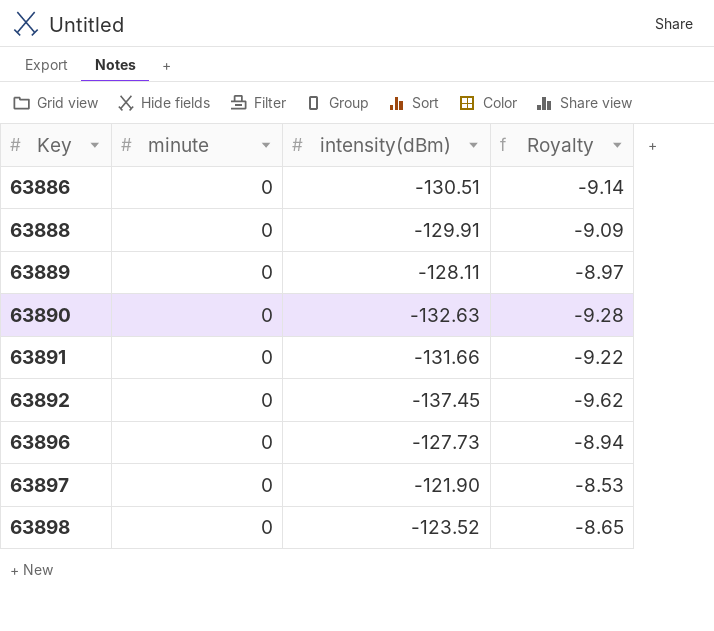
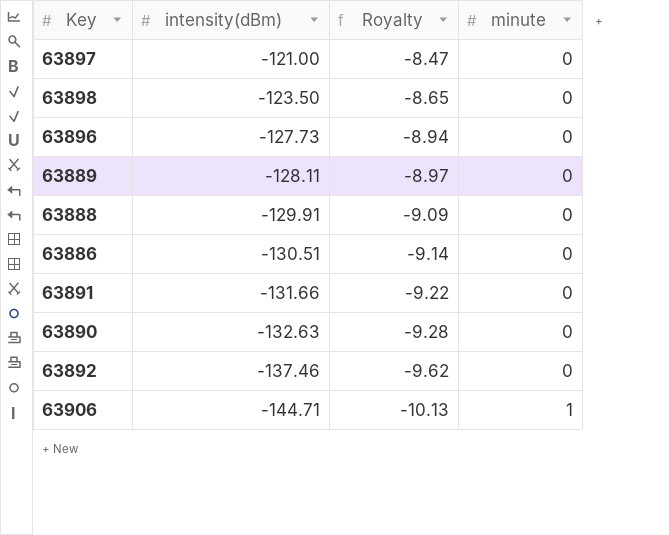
row order: Key ascending -> intensity(dBm) descending
column minute | position: 2 -> 4
63897 | intensity(dBm): -121.90 -> -121.00
63897 | Royalty: -8.53 -> -8.47
63898 | intensity(dBm): -123.52 -> -123.50
63892 | intensity(dBm): -137.45 -> -137.46
row 63906: none -> -144.71 | -10.13 | 1

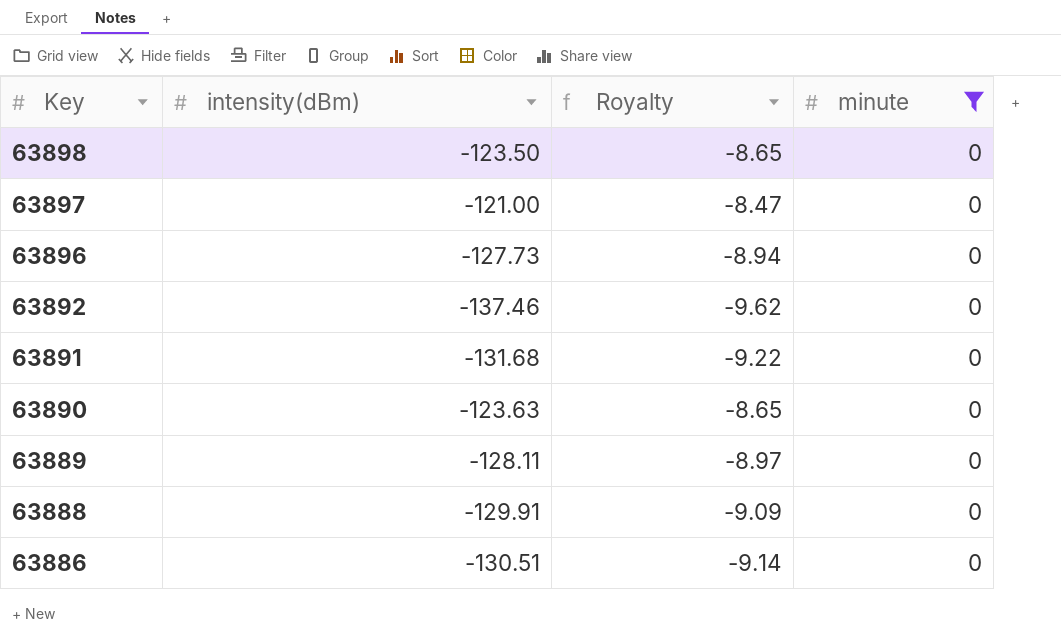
filter: none -> minute = 0
row order: intensity(dBm) descending -> Key descending
63891 | intensity(dBm): -131.66 -> -131.68
63890 | intensity(dBm): -132.63 -> -123.63
63890 | Royalty: -9.28 -> -8.65

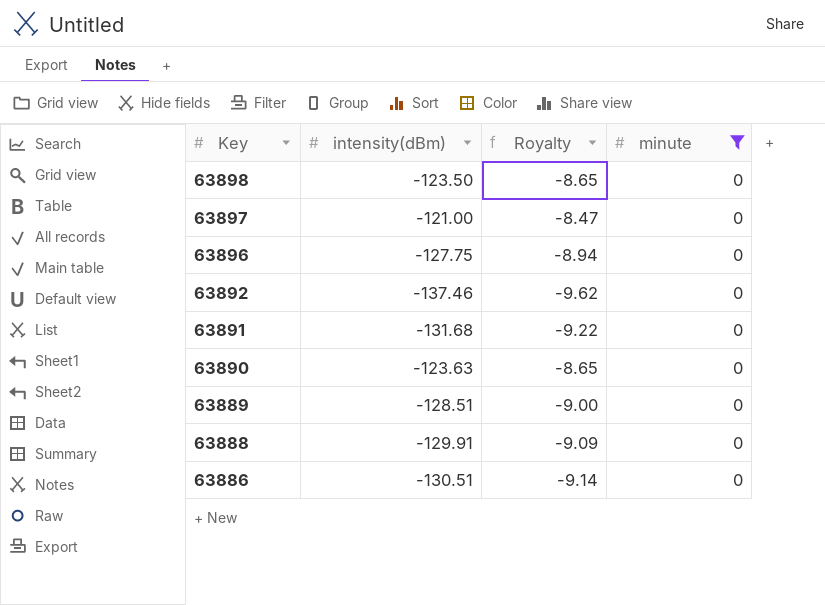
63896 | intensity(dBm): -127.73 -> -127.75
63889 | intensity(dBm): -128.11 -> -128.51
63889 | Royalty: -8.97 -> -9.00

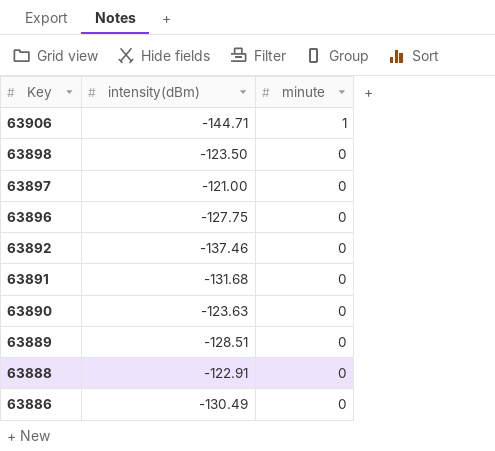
filter: minute = 0 -> none
column Royalty | formula: [intensity(dBm)] * 0.07 -> none
63888 | intensity(dBm): -129.91 -> -122.91
63886 | intensity(dBm): -130.51 -> -130.49

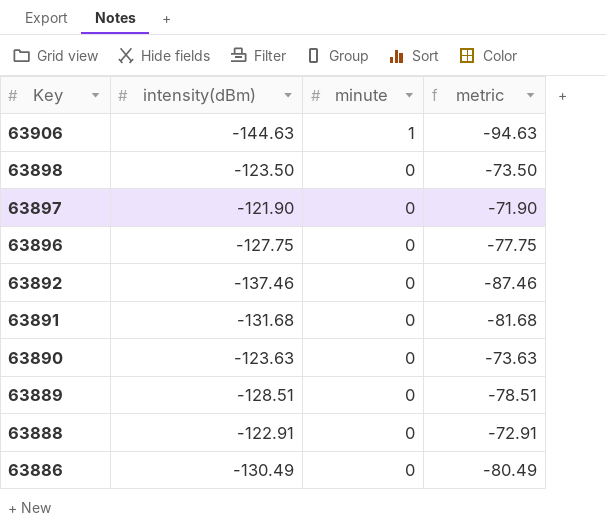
column metric | formula: none -> [intensity(dBm)] + 50
63906 | intensity(dBm): -144.71 -> -144.63
63897 | intensity(dBm): -121.00 -> -121.90

